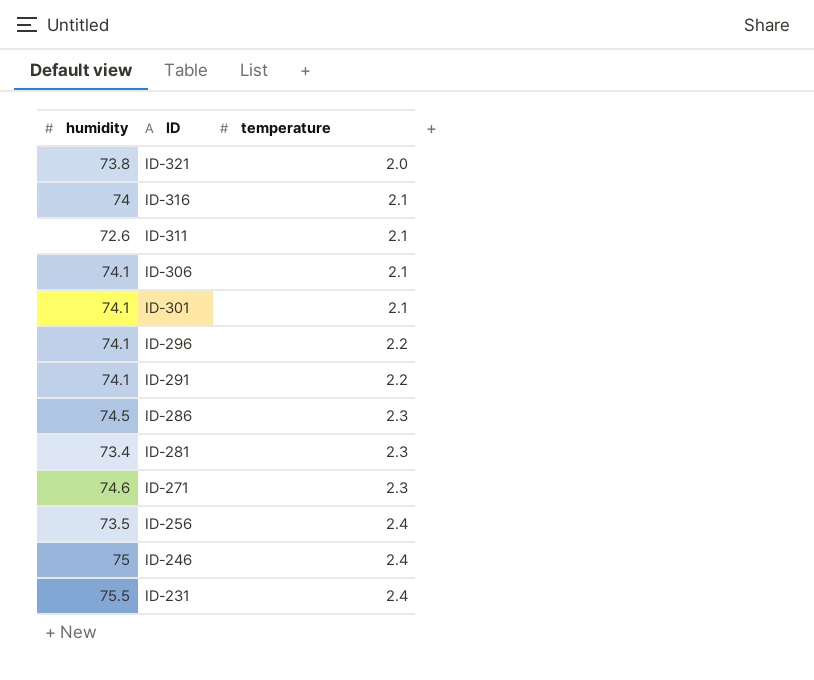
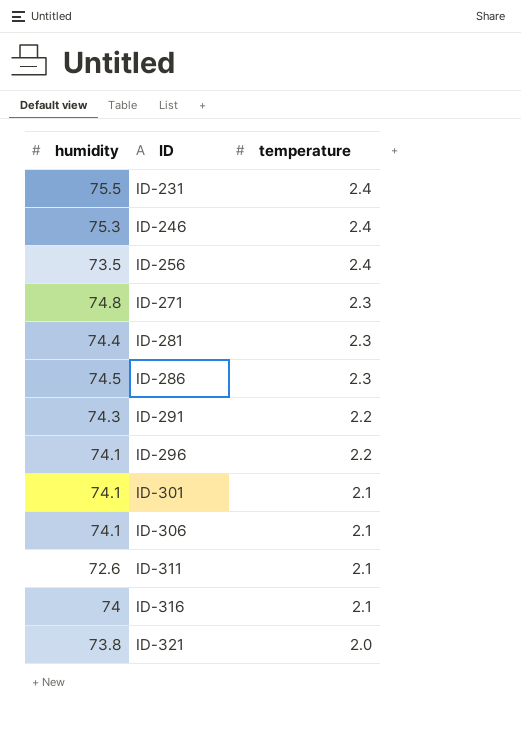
row order: ID descending -> ID ascending
ID-246 | humidity: 75 -> 75.3
ID-271 | humidity: 74.6 -> 74.8
ID-281 | humidity: 73.4 -> 74.4
ID-291 | humidity: 74.1 -> 74.3

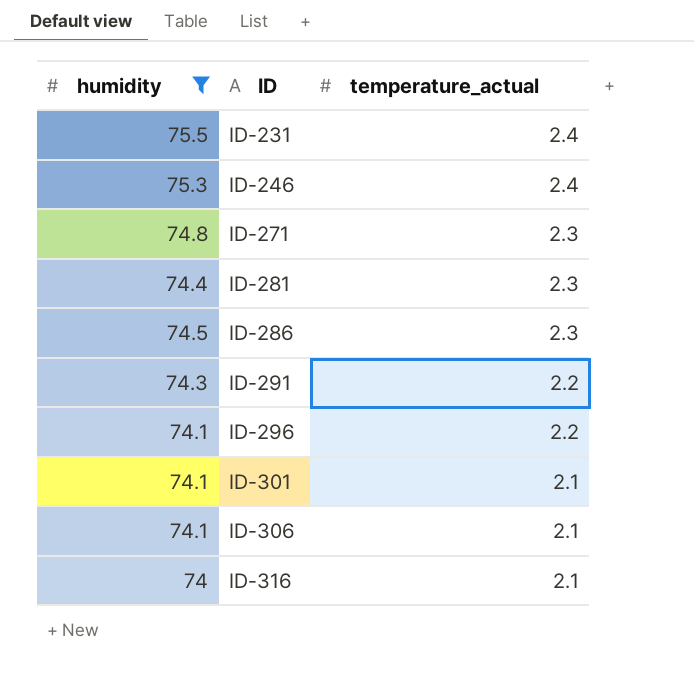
filter: none -> humidity >= 74
column name: temperature -> temperature_actual

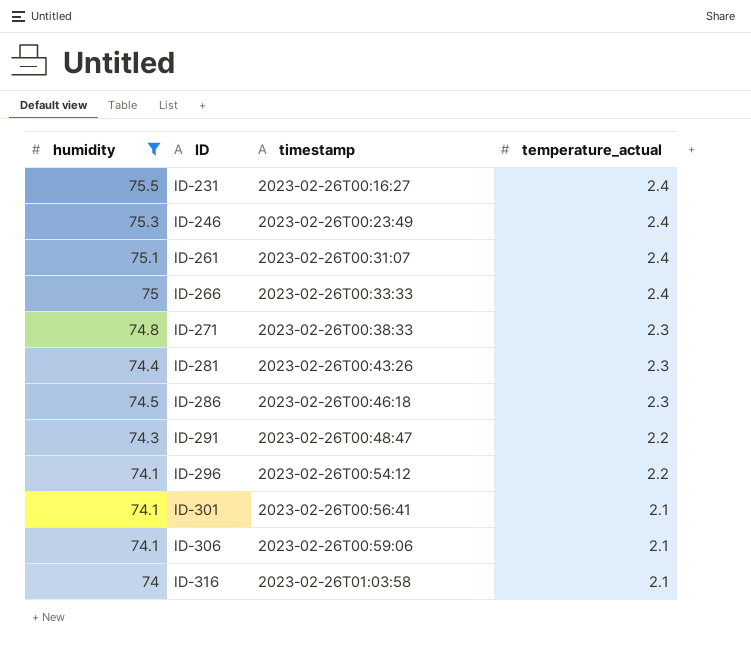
column timestamp | position: none -> 3
row ID-261: none -> 75.1 | 2023-02-26T00:31:07 | 2.4
row ID-266: none -> 75 | 2023-02-26T00:33:33 | 2.4

